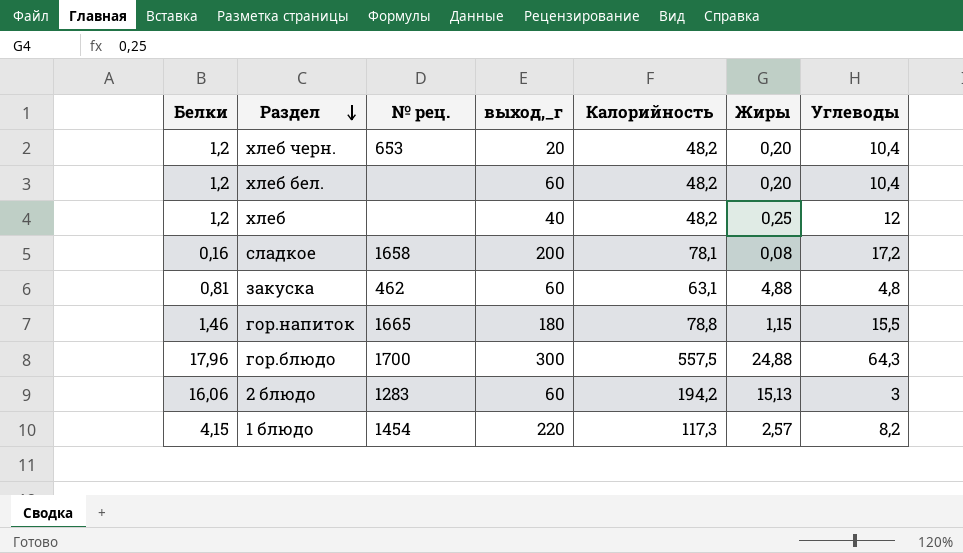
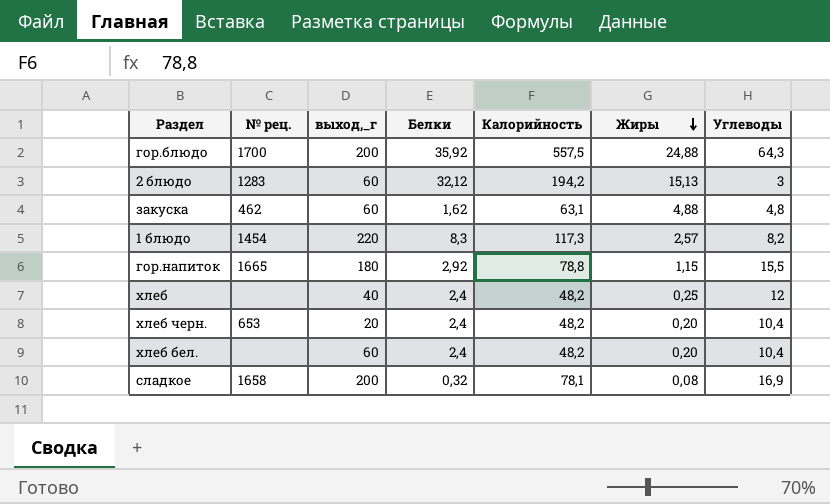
row order: Раздел descending -> Жиры descending
column Белки | position: 1 -> 4
гор.блюдо | выход,_г: 300 -> 200
гор.блюдо | Белки: 17,96 -> 35,92
2 блюдо | Белки: 16,06 -> 32,12
закуска | Белки: 0,81 -> 1,62
1 блюдо | Белки: 4,15 -> 8,3
гор.напиток | Белки: 1,46 -> 2,92
хлеб | Белки: 1,2 -> 2,4
хлеб черн. | Белки: 1,2 -> 2,4
хлеб бел. | Белки: 1,2 -> 2,4
сладкое | Белки: 0,16 -> 0,32
сладкое | Углеводы: 17,2 -> 16,9

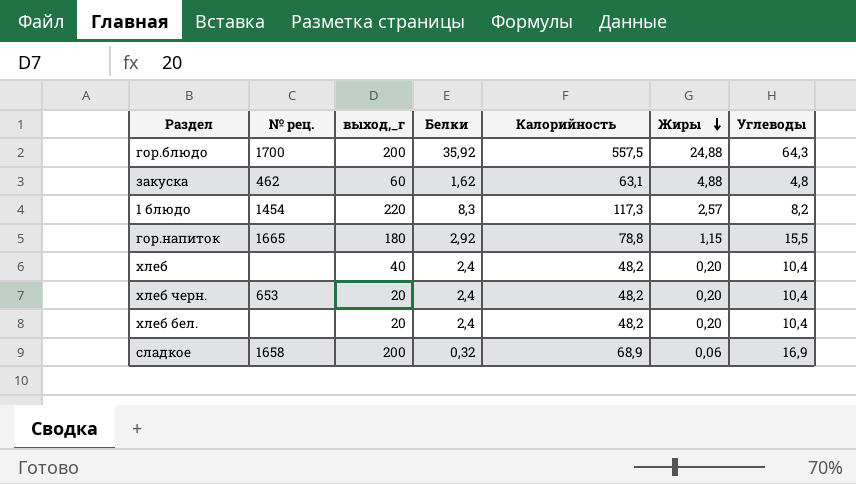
row 2 блюдо: 1283 | 60 | 32,12 | 194,2 | 15,13 | 3 -> none
хлеб | Жиры: 0,25 -> 0,20
хлеб | Углеводы: 12 -> 10,4
хлеб бел. | выход,_г: 60 -> 20
сладкое | Калорийность: 78,1 -> 68,9
сладкое | Жиры: 0,08 -> 0,06

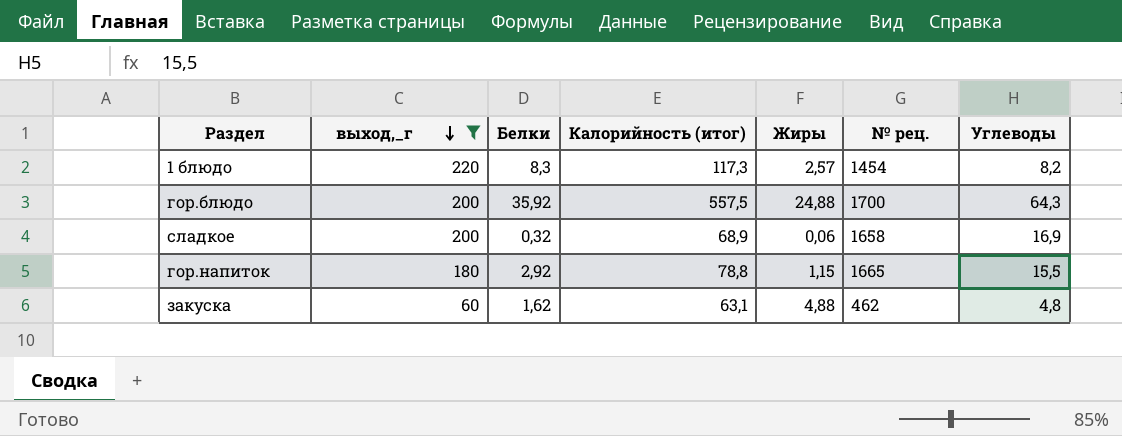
filter: none -> выход,_г >= 60
row order: Жиры descending -> выход,_г descending
column name: Калорийность -> Калорийность (итог)
column № рец. | position: 2 -> 6

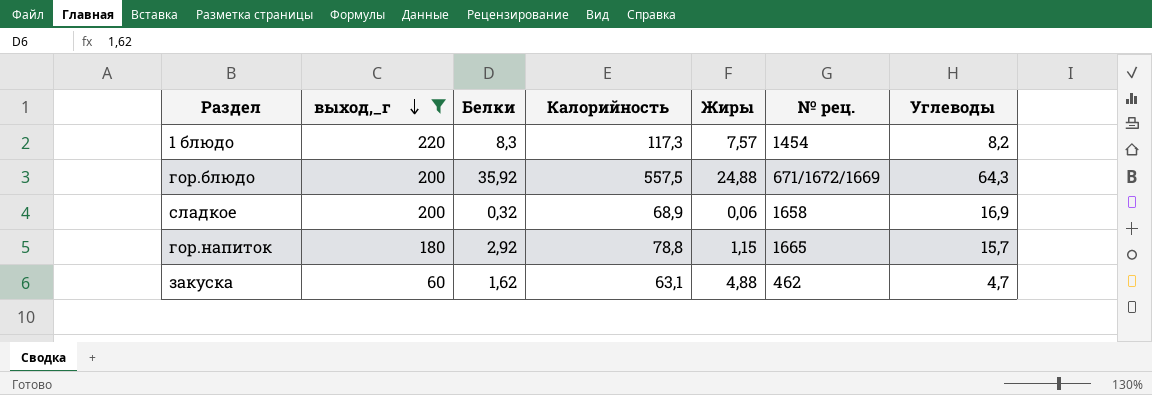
column name: Калорийность (итог) -> Калорийность
1 блюдо | Жиры: 2,57 -> 7,57
гор.блюдо | № рец.: 1700 -> 671/1672/1669
гор.напиток | Углеводы: 15,5 -> 15,7
закуска | Углеводы: 4,8 -> 4,7

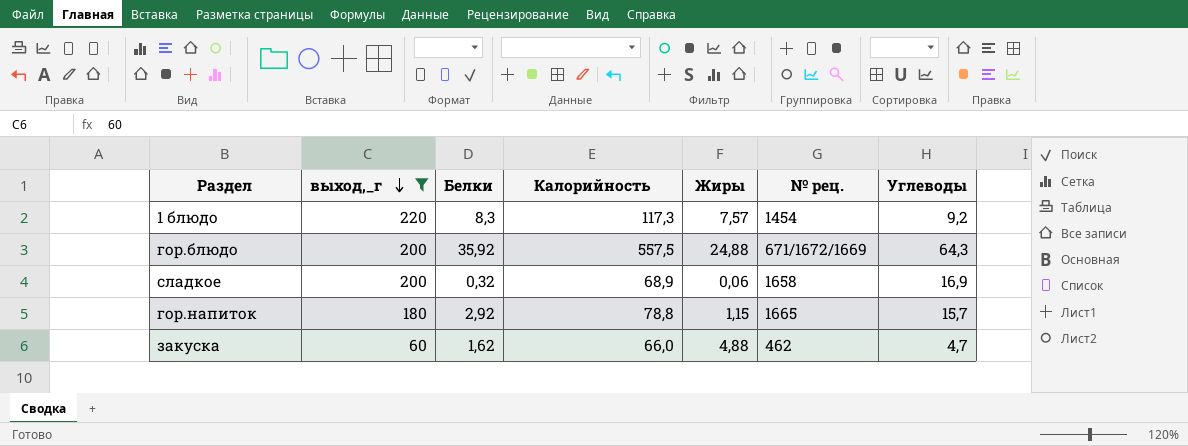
1 блюдо | Углеводы: 8,2 -> 9,2
закуска | Калорийность: 63,1 -> 66,0

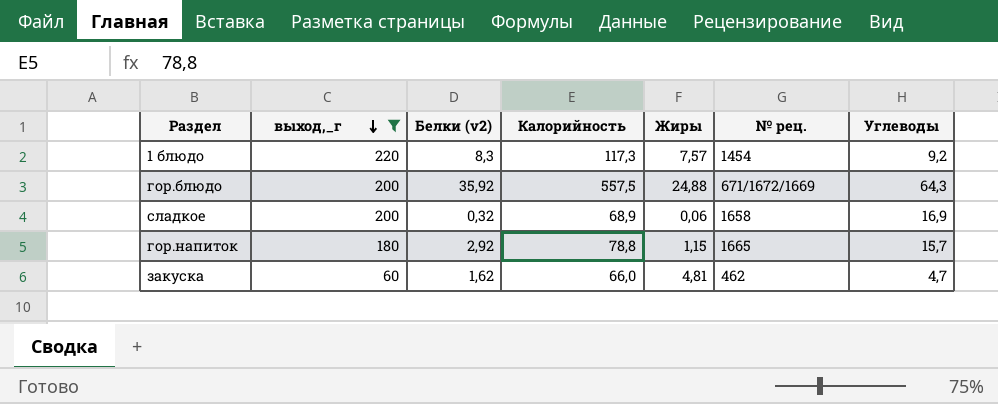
column name: Белки -> Белки (v2)
закуска | Жиры: 4,88 -> 4,81

